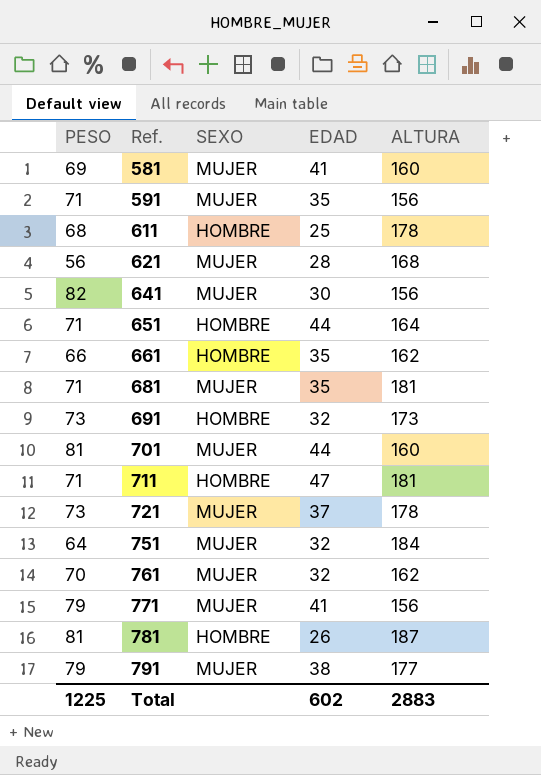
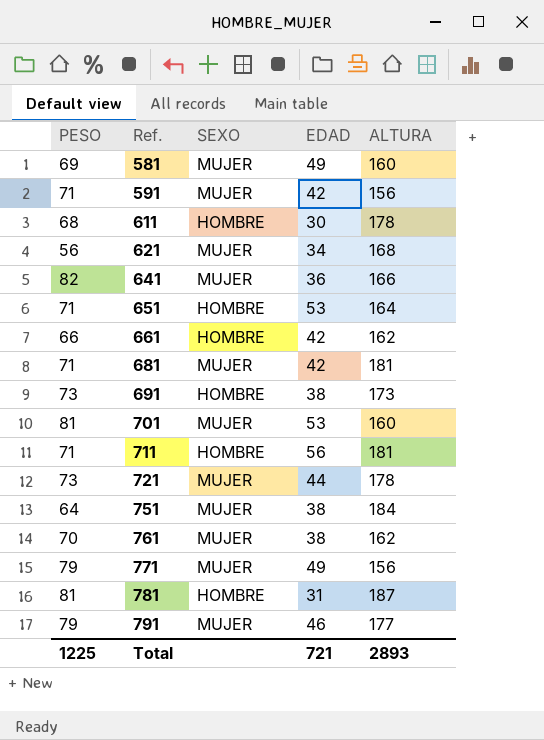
581 | EDAD: 41 -> 49
591 | EDAD: 35 -> 42
611 | EDAD: 25 -> 30
621 | EDAD: 28 -> 34
641 | EDAD: 30 -> 36
641 | ALTURA: 156 -> 166
651 | EDAD: 44 -> 53
661 | EDAD: 35 -> 42
681 | EDAD: 35 -> 42
691 | EDAD: 32 -> 38
701 | EDAD: 44 -> 53
711 | EDAD: 47 -> 56
721 | EDAD: 37 -> 44
751 | EDAD: 32 -> 38
761 | EDAD: 32 -> 38
771 | EDAD: 41 -> 49
781 | EDAD: 26 -> 31
791 | EDAD: 38 -> 46
Total | EDAD: 602 -> 721
Total | ALTURA: 2883 -> 2893

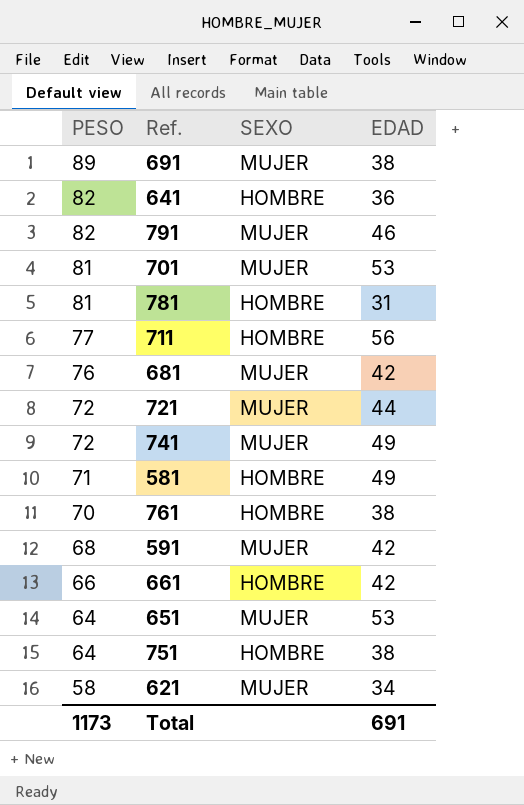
row order: Ref. ascending -> PESO descending
column ALTURA | position: 5 -> none
row 611: 68 | HOMBRE | 30 | 178 -> none
row 771: 79 | MUJER | 49 | 156 -> none
691 | PESO: 73 -> 89
691 | SEXO: HOMBRE -> MUJER
641 | SEXO: MUJER -> HOMBRE
791 | PESO: 79 -> 82
711 | PESO: 71 -> 77
681 | PESO: 71 -> 76
721 | PESO: 73 -> 72
row 741: none -> 72 | MUJER | 49
581 | PESO: 69 -> 71
581 | SEXO: MUJER -> HOMBRE
761 | SEXO: MUJER -> HOMBRE
591 | PESO: 71 -> 68
651 | PESO: 71 -> 64
651 | SEXO: HOMBRE -> MUJER
751 | SEXO: MUJER -> HOMBRE
621 | PESO: 56 -> 58
Total | PESO: 1225 -> 1173
Total | EDAD: 721 -> 691

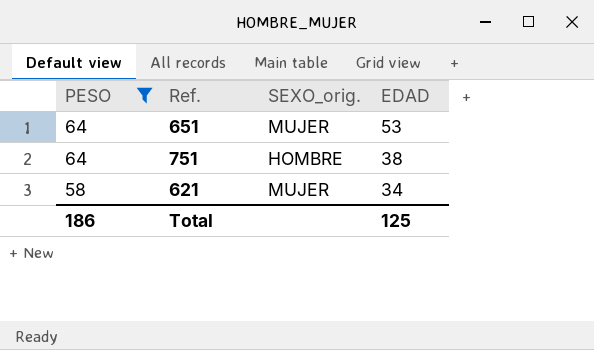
filter: none -> PESO <= 64
column name: SEXO -> SEXO_orig.
Total | PESO: 1173 -> 186
Total | EDAD: 691 -> 125

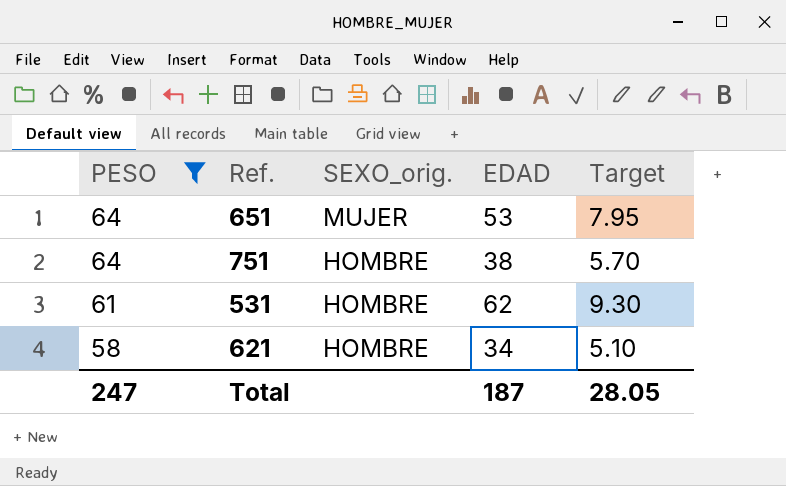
column Target | formula: none -> [EDAD] * 0.15
row 531: none -> 61 | HOMBRE | 62 | 9.30
621 | SEXO_orig.: MUJER -> HOMBRE
Total | PESO: 186 -> 247
Total | EDAD: 125 -> 187

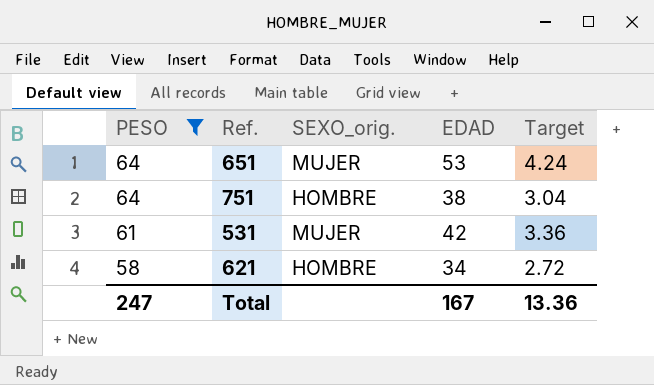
column Target | formula: [EDAD] * 0.15 -> [EDAD] * 0.08
531 | SEXO_orig.: HOMBRE -> MUJER
531 | EDAD: 62 -> 42
Total | EDAD: 187 -> 167
Total | Target: 28.05 -> 13.36

